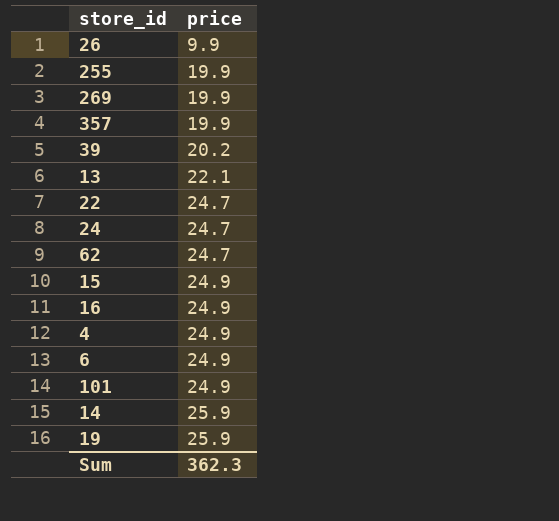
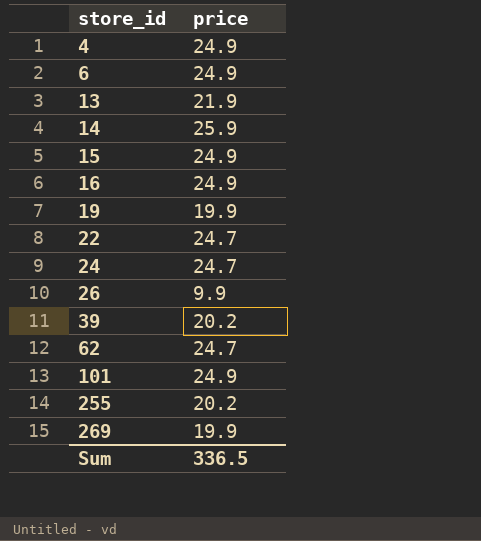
row order: price ascending -> store_id ascending
row 357: 19.9 -> none
13 | price: 22.1 -> 21.9
19 | price: 25.9 -> 19.9
255 | price: 19.9 -> 20.2
Sum | price: 362.3 -> 336.5

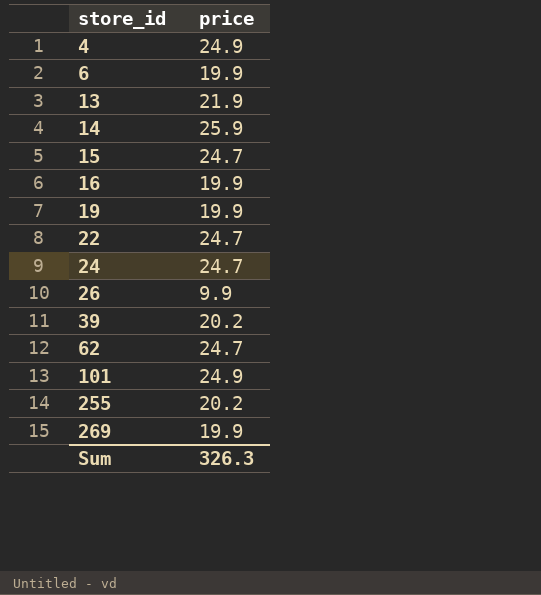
6 | price: 24.9 -> 19.9
15 | price: 24.9 -> 24.7
16 | price: 24.9 -> 19.9
Sum | price: 336.5 -> 326.3

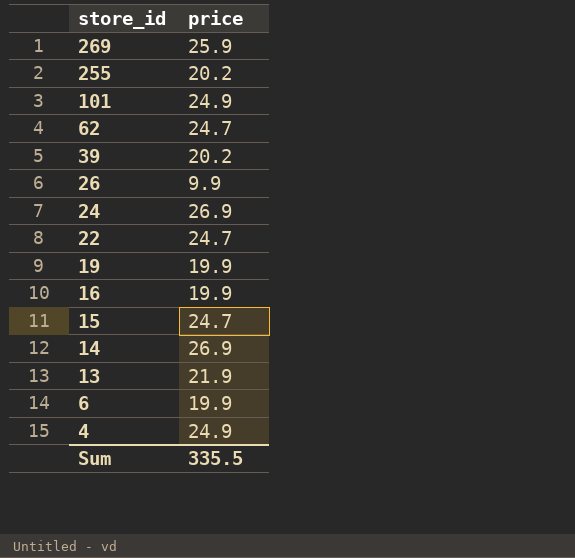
row order: store_id ascending -> store_id descending
269 | price: 19.9 -> 25.9
24 | price: 24.7 -> 26.9
14 | price: 25.9 -> 26.9
Sum | price: 326.3 -> 335.5

